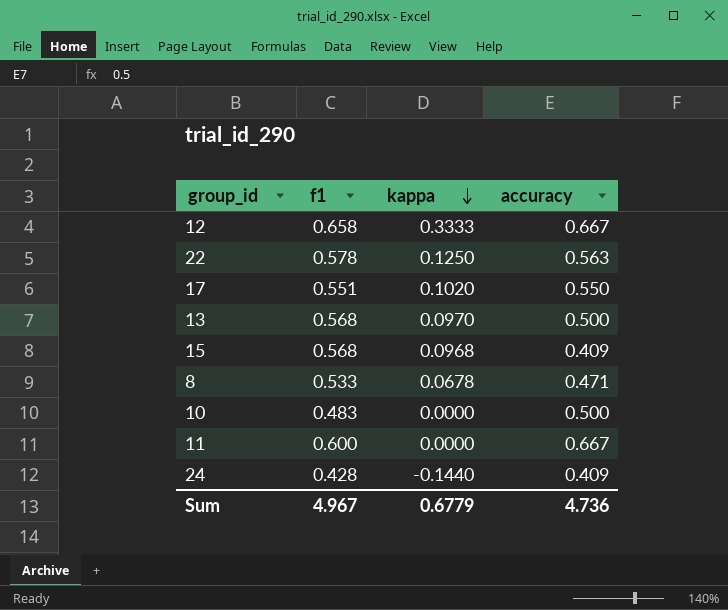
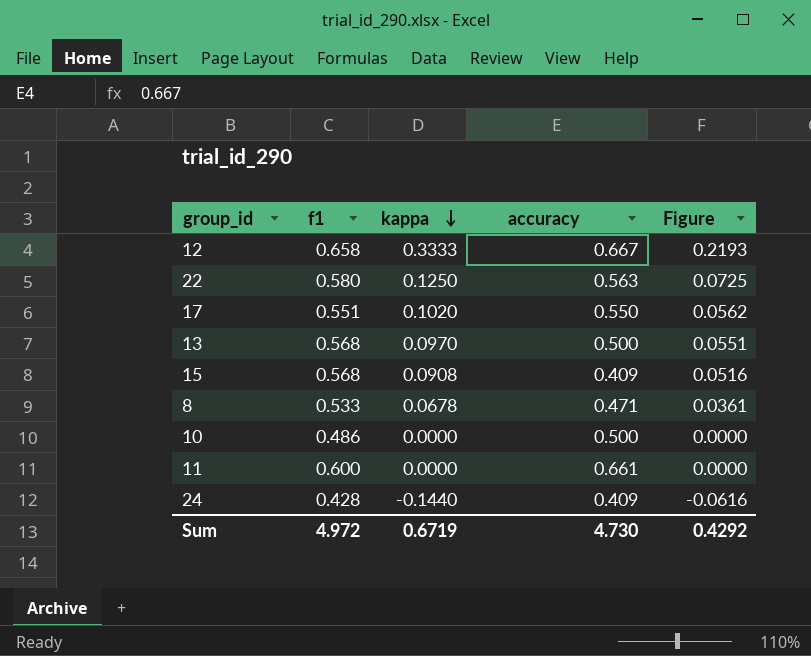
column Figure | formula: none -> [f1] * [kappa]
22 | f1: 0.578 -> 0.580
15 | kappa: 0.0968 -> 0.0908
10 | f1: 0.483 -> 0.486
11 | accuracy: 0.667 -> 0.661
Sum | f1: 4.967 -> 4.972
Sum | kappa: 0.6779 -> 0.6719
Sum | accuracy: 4.736 -> 4.730

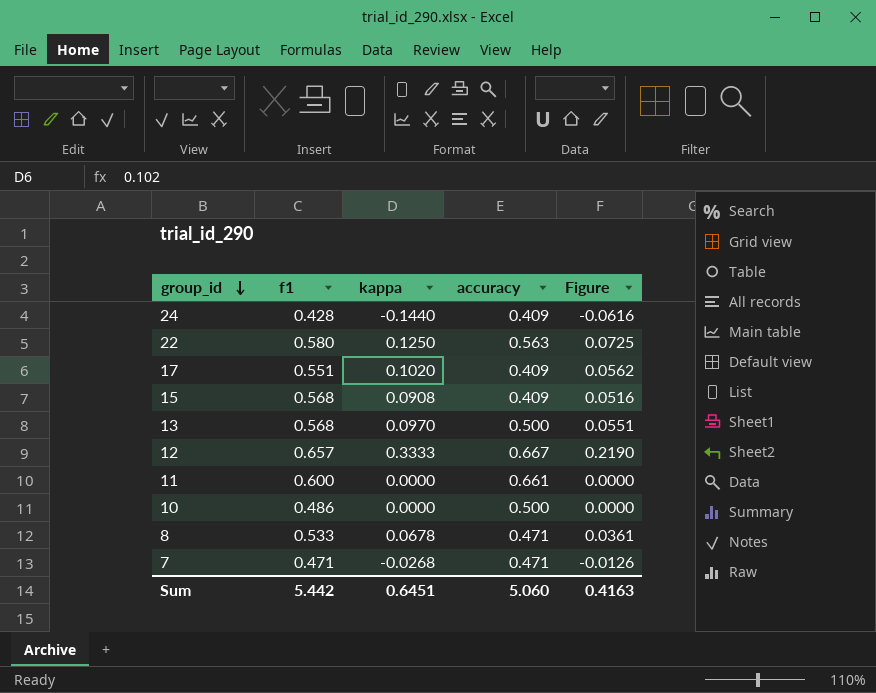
row order: kappa descending -> group_id descending
17 | accuracy: 0.550 -> 0.409
12 | f1: 0.658 -> 0.657
12 | Figure: 0.2193 -> 0.2190
row 7: none -> 0.471 | -0.0268 | 0.471 | -0.0126
Sum | f1: 4.972 -> 5.442
Sum | kappa: 0.6719 -> 0.6451
Sum | accuracy: 4.730 -> 5.060
Sum | Figure: 0.4292 -> 0.4163

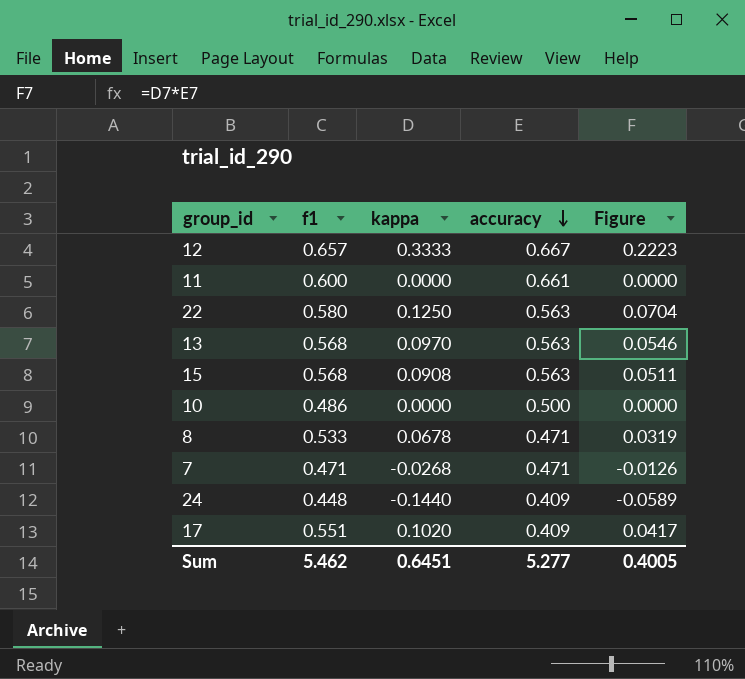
row order: group_id descending -> accuracy descending
column Figure | formula: [f1] * [kappa] -> [kappa] * [accuracy]
13 | accuracy: 0.500 -> 0.563
15 | accuracy: 0.409 -> 0.563
24 | f1: 0.428 -> 0.448
Sum | f1: 5.442 -> 5.462
Sum | accuracy: 5.060 -> 5.277
Sum | Figure: 0.4163 -> 0.4005

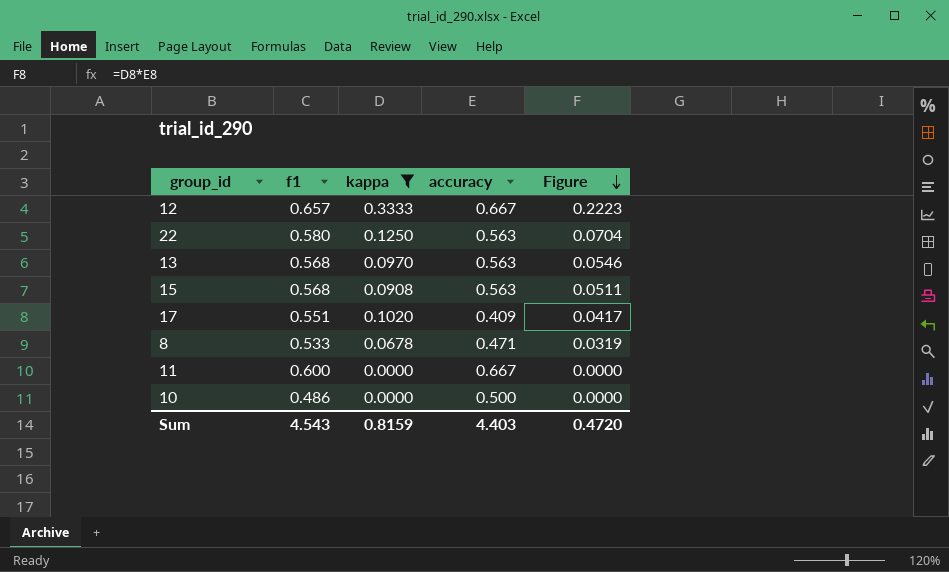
filter: none -> kappa >= 0.0000
row order: accuracy descending -> Figure descending
11 | accuracy: 0.661 -> 0.667
Sum | f1: 5.462 -> 4.543
Sum | kappa: 0.6451 -> 0.8159
Sum | accuracy: 5.277 -> 4.403
Sum | Figure: 0.4005 -> 0.4720

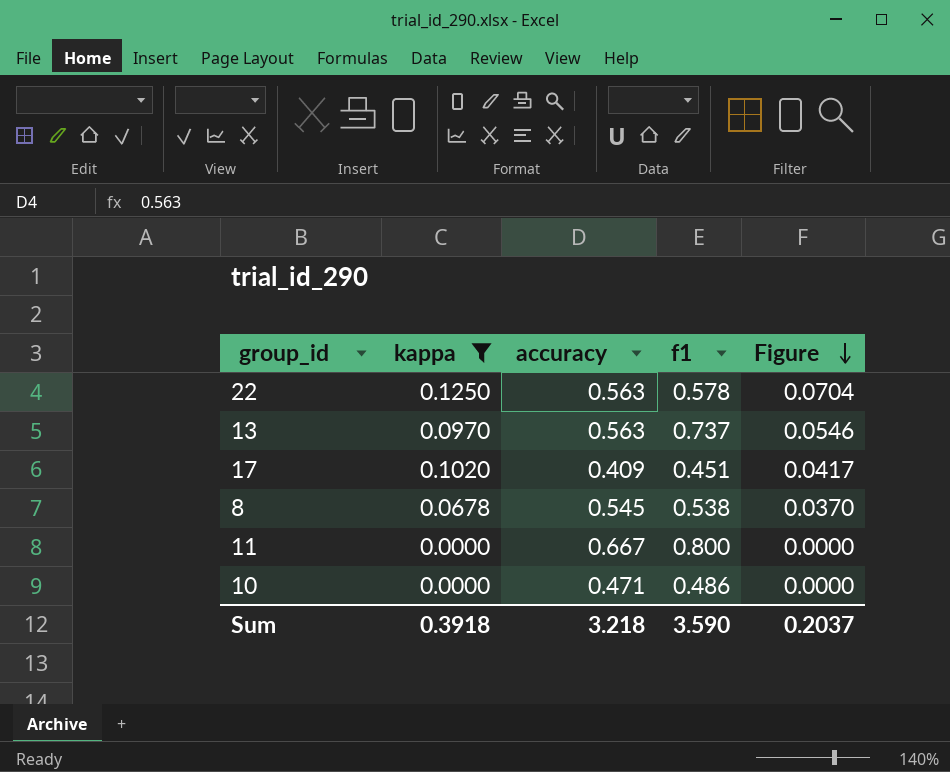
column f1 | position: 2 -> 4
row 12: 0.657 | 0.3333 | 0.667 | 0.2223 -> none
row 15: 0.568 | 0.0908 | 0.563 | 0.0511 -> none
22 | f1: 0.580 -> 0.578
13 | f1: 0.568 -> 0.737
17 | f1: 0.551 -> 0.451
8 | accuracy: 0.471 -> 0.545
8 | f1: 0.533 -> 0.538
8 | Figure: 0.0319 -> 0.0370
11 | f1: 0.600 -> 0.800
10 | accuracy: 0.500 -> 0.471
Sum | kappa: 0.8159 -> 0.3918
Sum | accuracy: 4.403 -> 3.218
Sum | f1: 4.543 -> 3.590
Sum | Figure: 0.4720 -> 0.2037

